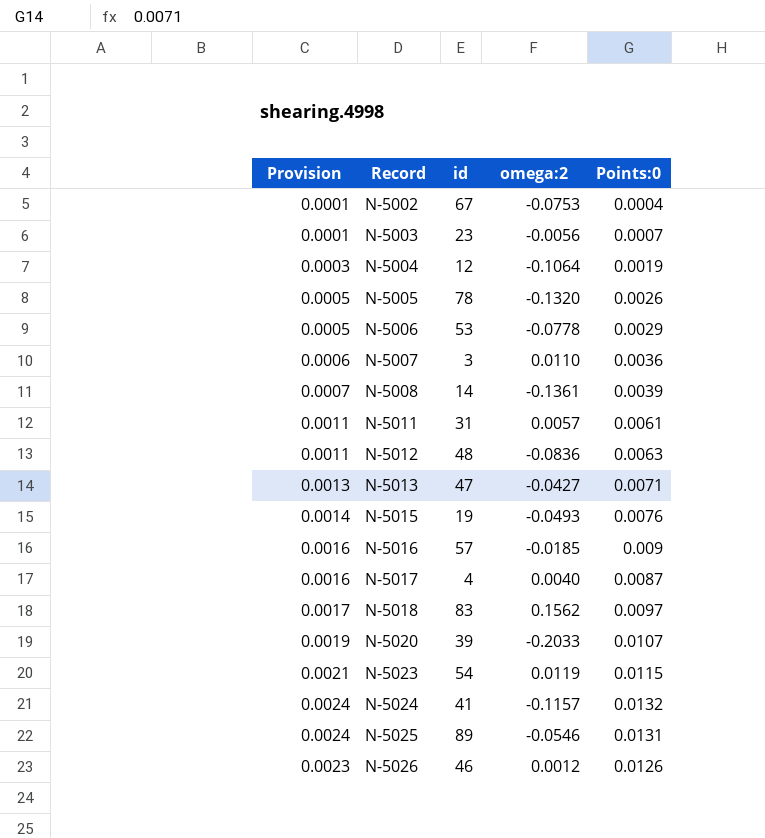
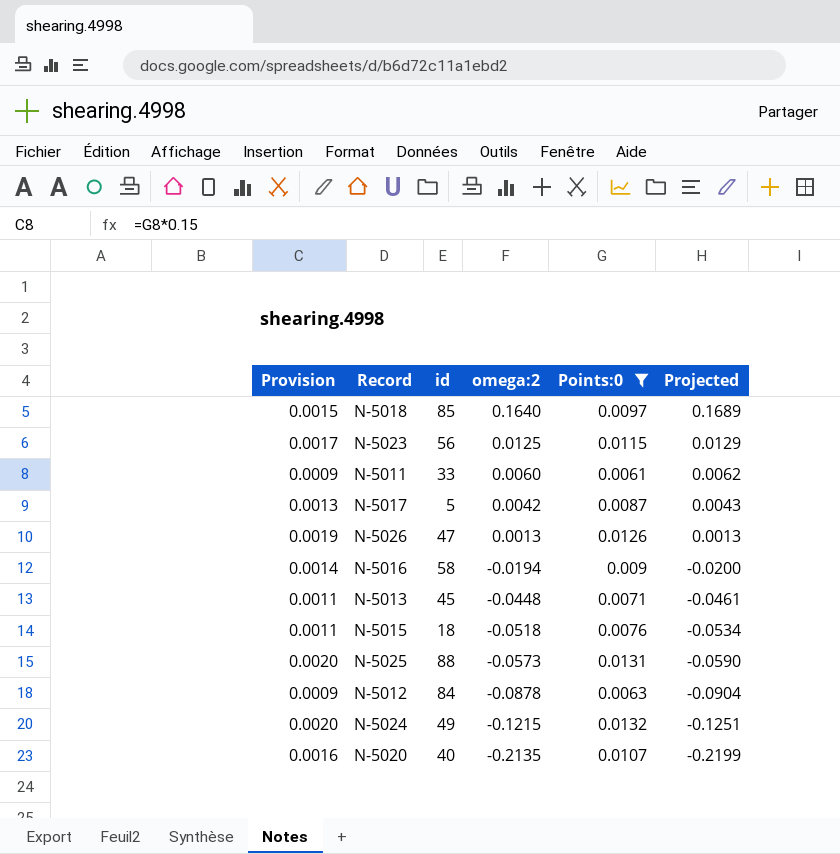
filter: none -> Points:0 >= 0.0061
row order: Record ascending -> omega:2 descending
column Provision | formula: [Points:0] * 0.18 -> [Points:0] * 0.15
column Projected | formula: none -> [omega:2] * 1.03
N-5018 | id: 83 -> 85
N-5018 | omega:2: 0.1562 -> 0.1640
N-5023 | id: 54 -> 56
N-5023 | omega:2: 0.0119 -> 0.0125
N-5011 | id: 31 -> 33
N-5011 | omega:2: 0.0057 -> 0.0060
N-5017 | id: 4 -> 5
N-5017 | omega:2: 0.0040 -> 0.0042
N-5026 | id: 46 -> 47
N-5026 | omega:2: 0.0012 -> 0.0013
N-5016 | id: 57 -> 58
N-5016 | omega:2: -0.0185 -> -0.0194
N-5013 | id: 47 -> 45
N-5013 | omega:2: -0.0427 -> -0.0448
N-5015 | id: 19 -> 18
N-5015 | omega:2: -0.0493 -> -0.0518
N-5025 | id: 89 -> 88
N-5025 | omega:2: -0.0546 -> -0.0573
N-5012 | id: 48 -> 84
N-5012 | omega:2: -0.0836 -> -0.0878
N-5024 | id: 41 -> 49
N-5024 | omega:2: -0.1157 -> -0.1215
N-5020 | id: 39 -> 40
N-5020 | omega:2: -0.2033 -> -0.2135

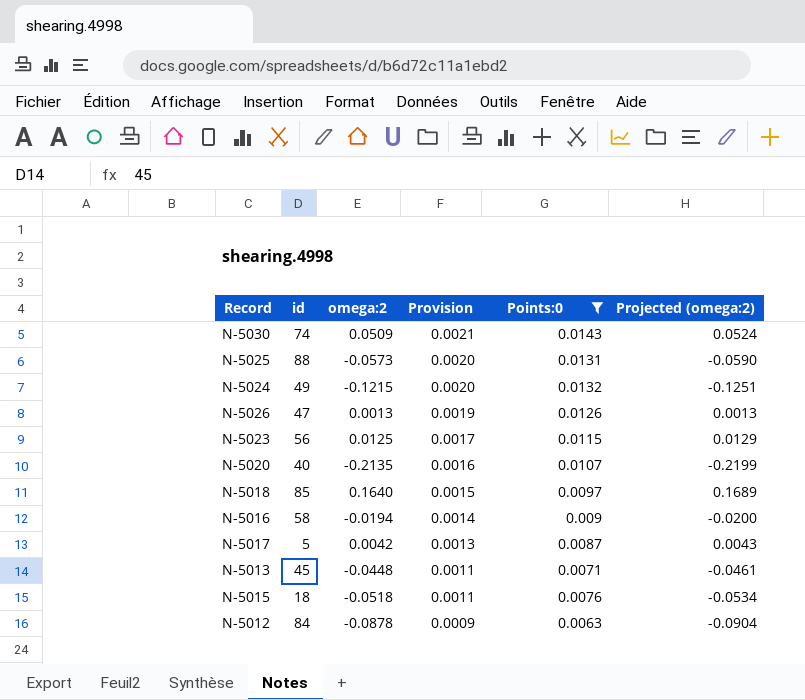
row order: omega:2 descending -> Provision descending
column Provision | position: 1 -> 4
column name: Projected -> Projected (omega:2)
row N-5011: 0.0009 | 33 | 0.0060 | 0.0061 | 0.0062 -> none
row N-5030: none -> 74 | 0.0509 | 0.0021 | 0.0143 | 0.0524

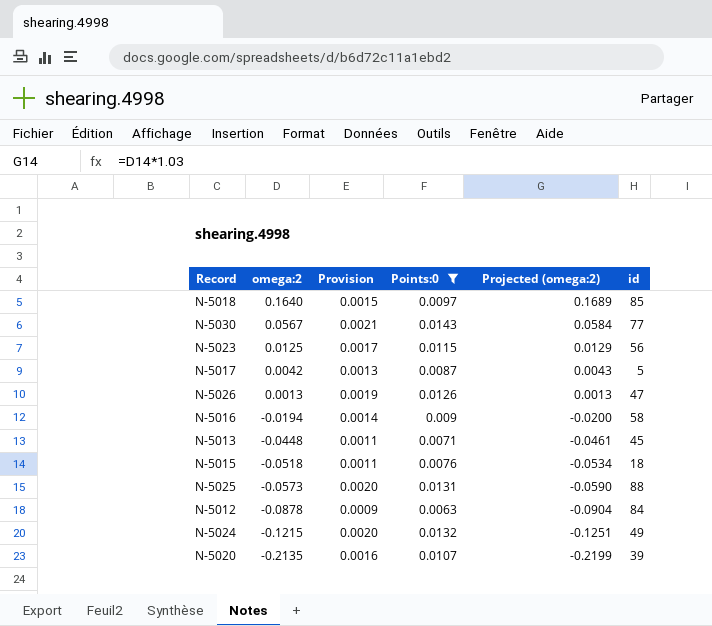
row order: Provision descending -> omega:2 descending
column id | position: 2 -> 6
N-5030 | omega:2: 0.0509 -> 0.0567
N-5030 | Projected (omega:2): 0.0524 -> 0.0584
N-5030 | id: 74 -> 77
N-5020 | id: 40 -> 39

